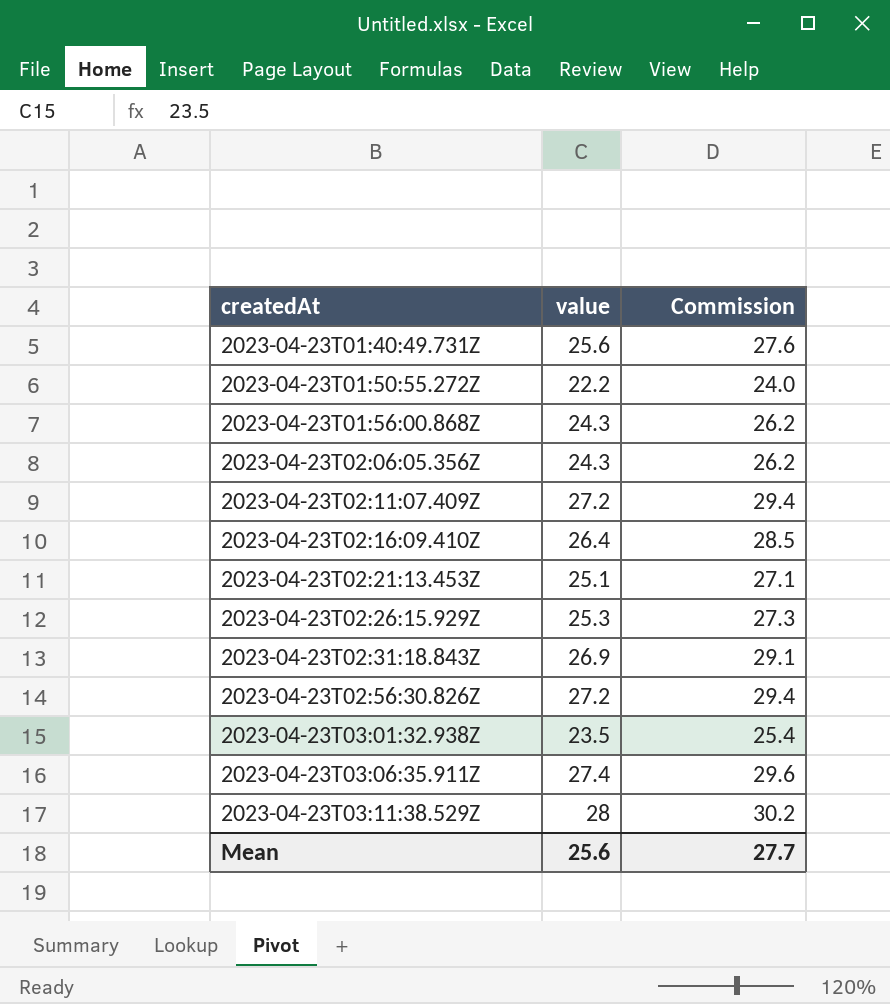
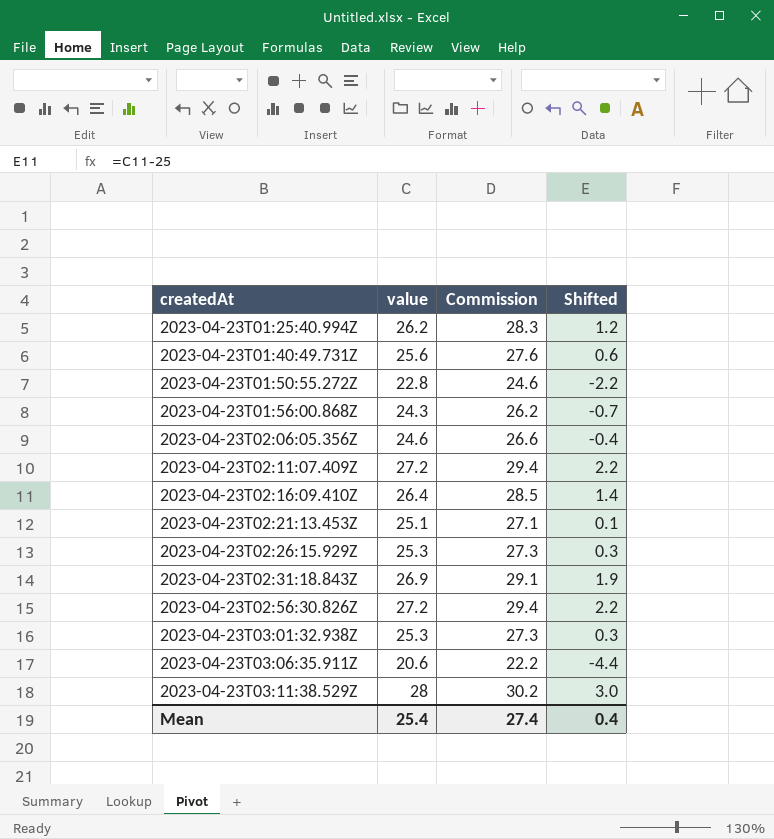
column Shifted | formula: none -> [value] - 25
row 2023-04-23T01:25:40.994Z: none -> 26.2 | 28.3 | 1.2
2023-04-23T01:50:55.272Z | value: 22.2 -> 22.8
2023-04-23T01:50:55.272Z | Commission: 24.0 -> 24.6
2023-04-23T02:06:05.356Z | value: 24.3 -> 24.6
2023-04-23T02:06:05.356Z | Commission: 26.2 -> 26.6
2023-04-23T03:01:32.938Z | value: 23.5 -> 25.3
2023-04-23T03:01:32.938Z | Commission: 25.4 -> 27.3
2023-04-23T03:06:35.911Z | value: 27.4 -> 20.6
2023-04-23T03:06:35.911Z | Commission: 29.6 -> 22.2
Mean | value: 25.6 -> 25.4
Mean | Commission: 27.7 -> 27.4

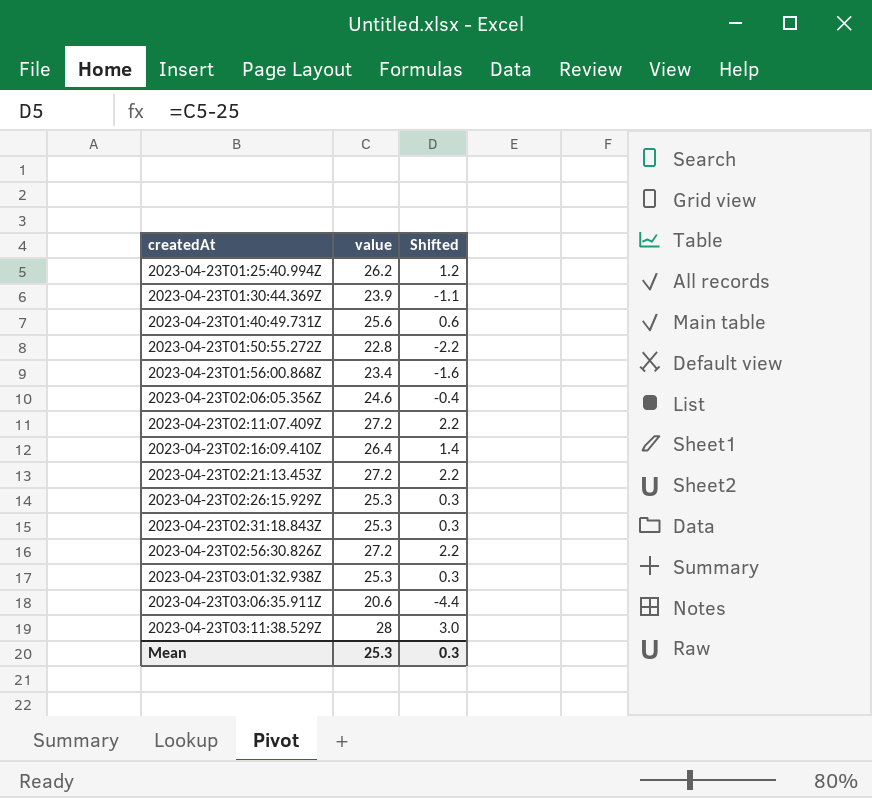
column Commission | formula: [value] * 1.08 -> none
row 2023-04-23T01:30:44.369Z: none -> 23.9 | -1.1
2023-04-23T01:56:00.868Z | value: 24.3 -> 23.4
2023-04-23T01:56:00.868Z | Shifted: -0.7 -> -1.6
2023-04-23T02:21:13.453Z | value: 25.1 -> 27.2
2023-04-23T02:21:13.453Z | Shifted: 0.1 -> 2.2
2023-04-23T02:31:18.843Z | value: 26.9 -> 25.3
2023-04-23T02:31:18.843Z | Shifted: 1.9 -> 0.3
Mean | value: 25.4 -> 25.3
Mean | Shifted: 0.4 -> 0.3

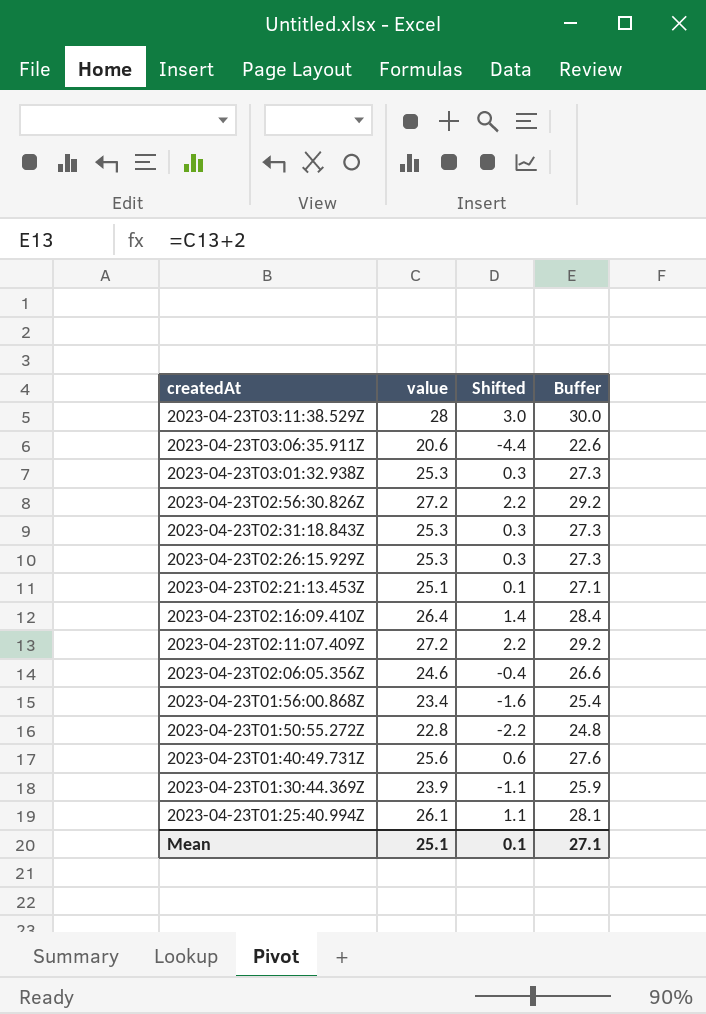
row order: createdAt ascending -> createdAt descending
column Buffer | formula: none -> [value] + 2
2023-04-23T02:21:13.453Z | value: 27.2 -> 25.1
2023-04-23T02:21:13.453Z | Shifted: 2.2 -> 0.1
2023-04-23T01:25:40.994Z | value: 26.2 -> 26.1
2023-04-23T01:25:40.994Z | Shifted: 1.2 -> 1.1
Mean | value: 25.3 -> 25.1
Mean | Shifted: 0.3 -> 0.1

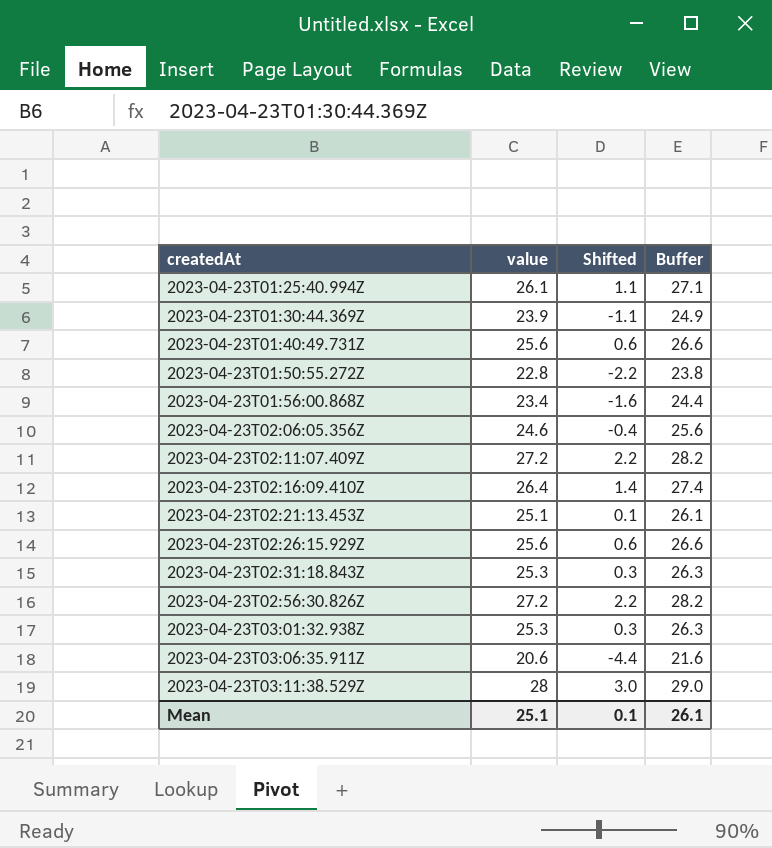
row order: createdAt descending -> createdAt ascending
column Buffer | formula: [value] + 2 -> [value] + 1
2023-04-23T02:26:15.929Z | value: 25.3 -> 25.6
2023-04-23T02:26:15.929Z | Shifted: 0.3 -> 0.6
Mean | Buffer: 27.1 -> 26.1

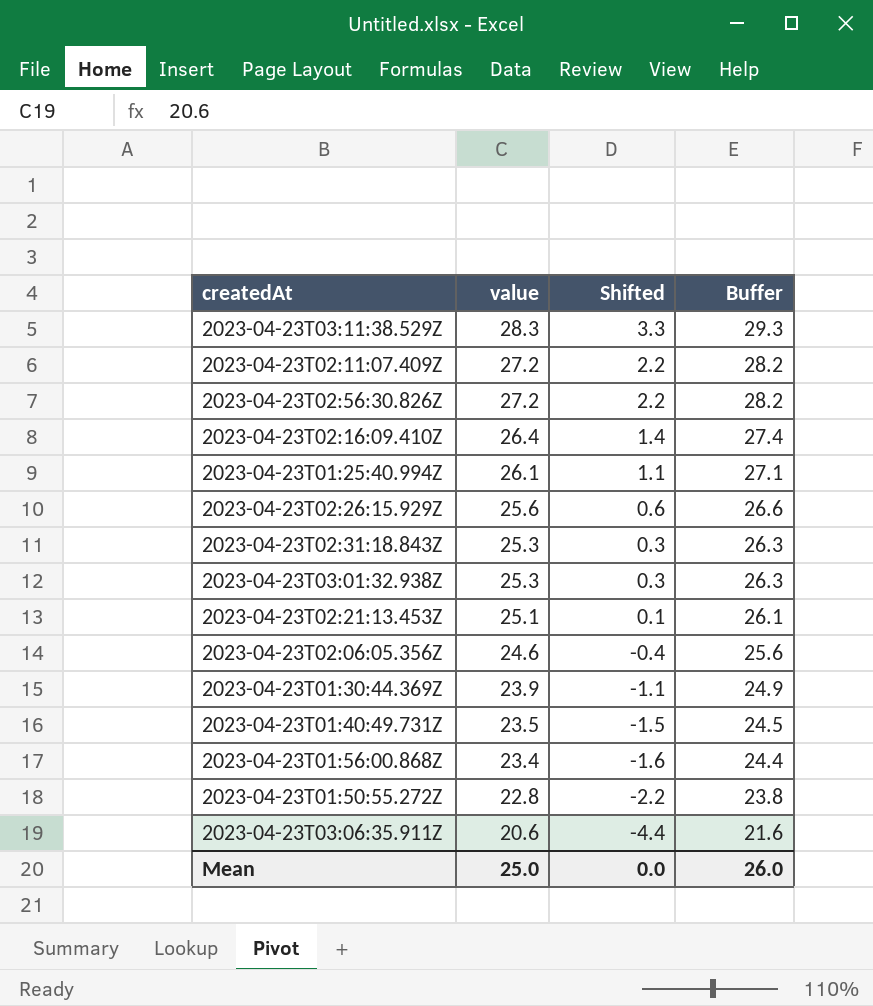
row order: createdAt ascending -> value descending
2023-04-23T03:11:38.529Z | value: 28 -> 28.3
2023-04-23T03:11:38.529Z | Shifted: 3.0 -> 3.3
2023-04-23T03:11:38.529Z | Buffer: 29.0 -> 29.3
2023-04-23T01:40:49.731Z | value: 25.6 -> 23.5
2023-04-23T01:40:49.731Z | Shifted: 0.6 -> -1.5
2023-04-23T01:40:49.731Z | Buffer: 26.6 -> 24.5
Mean | value: 25.1 -> 25.0
Mean | Shifted: 0.1 -> 0.0
Mean | Buffer: 26.1 -> 26.0

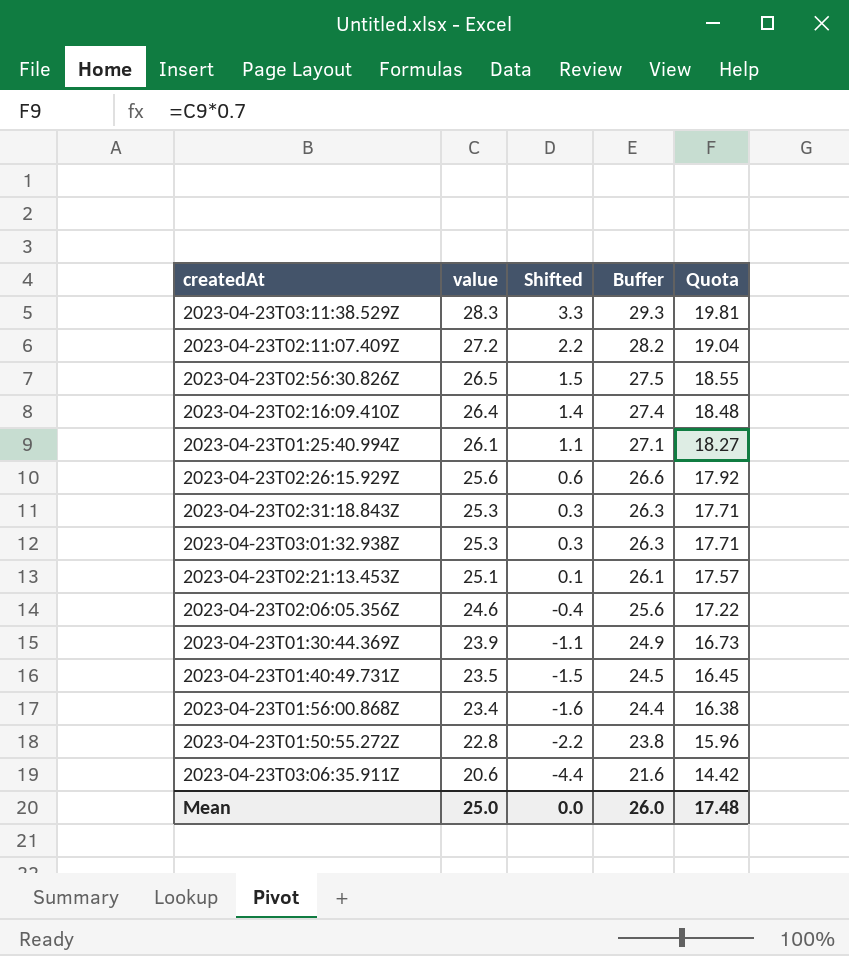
column Quota | formula: none -> [value] * 0.7
2023-04-23T02:56:30.826Z | value: 27.2 -> 26.5
2023-04-23T02:56:30.826Z | Shifted: 2.2 -> 1.5
2023-04-23T02:56:30.826Z | Buffer: 28.2 -> 27.5

